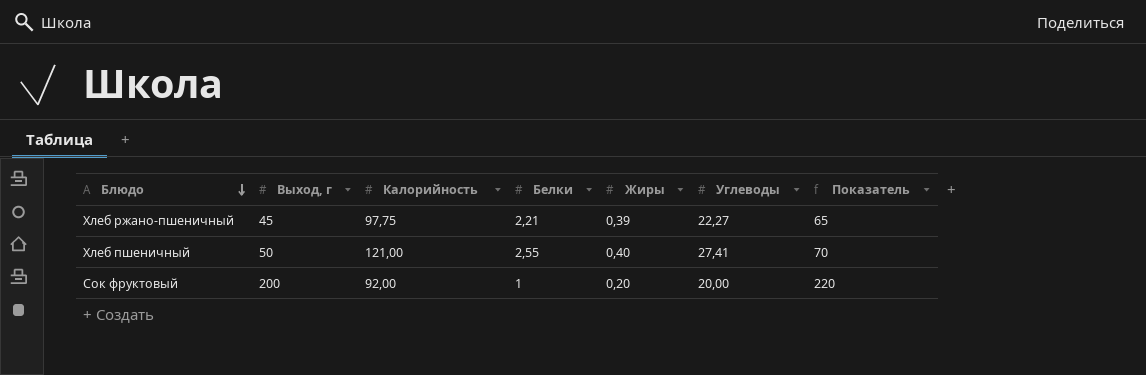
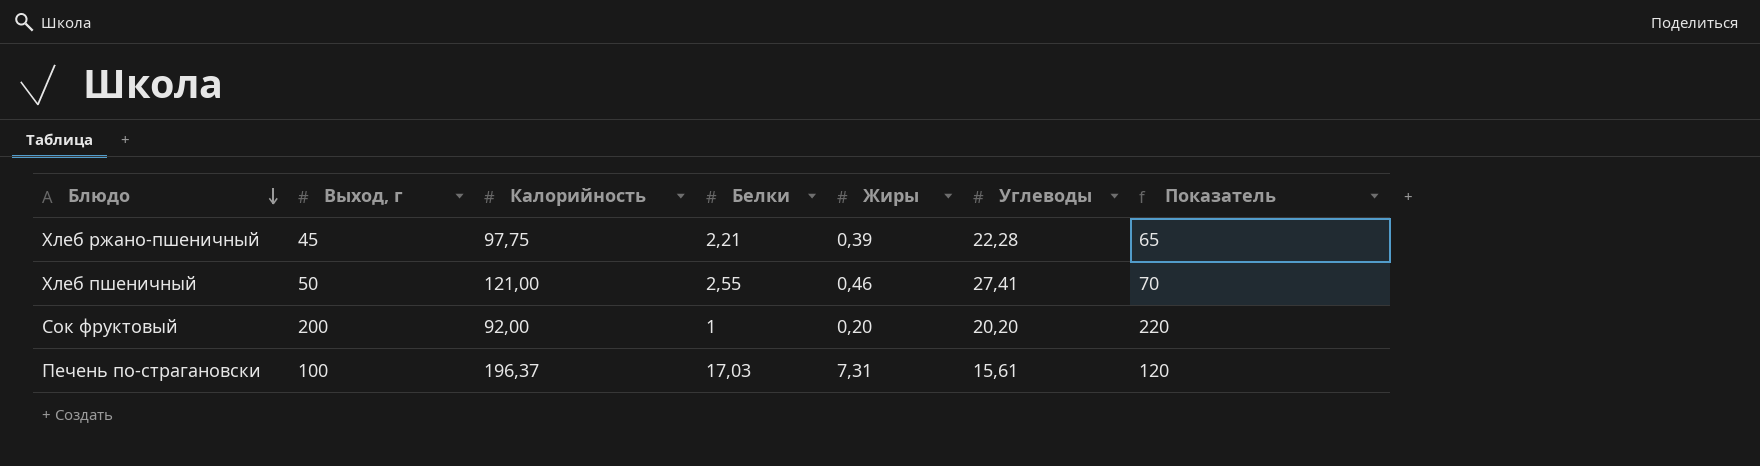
Хлеб ржано-пшеничный | Углеводы: 22,27 -> 22,28
Хлеб пшеничный | Жиры: 0,40 -> 0,46
Сок фруктовый | Углеводы: 20,00 -> 20,20
row Печень по-страгановски: none -> 100 | 196,37 | 17,03 | 7,31 | 15,61 | 120

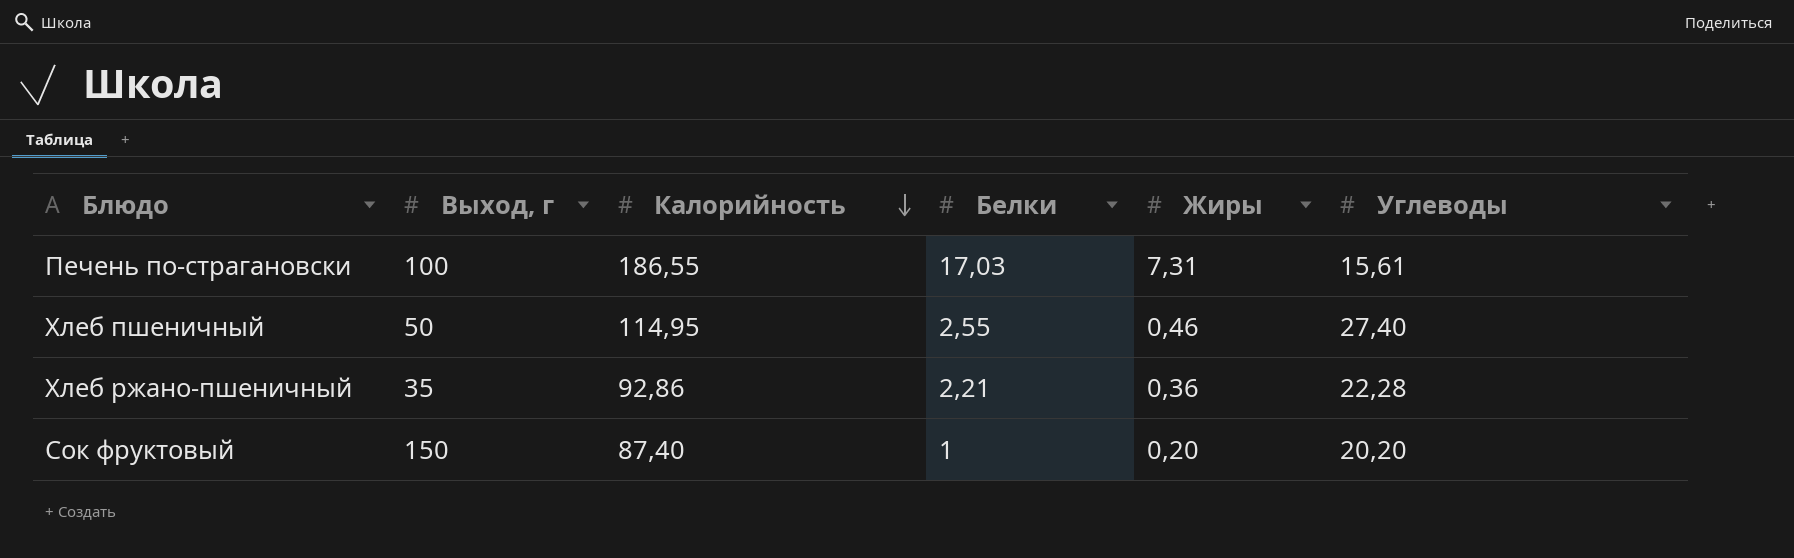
row order: Блюдо descending -> Калорийность descending
column Показатель | formula: [Выход, г] + 20 -> none
Печень по-страгановски | Калорийность: 196,37 -> 186,55
Хлеб пшеничный | Калорийность: 121,00 -> 114,95
Хлеб пшеничный | Углеводы: 27,41 -> 27,40
Хлеб ржано-пшеничный | Выход, г: 45 -> 35
Хлеб ржано-пшеничный | Калорийность: 97,75 -> 92,86
Хлеб ржано-пшеничный | Жиры: 0,39 -> 0,36
Сок фруктовый | Выход, г: 200 -> 150
Сок фруктовый | Калорийность: 92,00 -> 87,40

